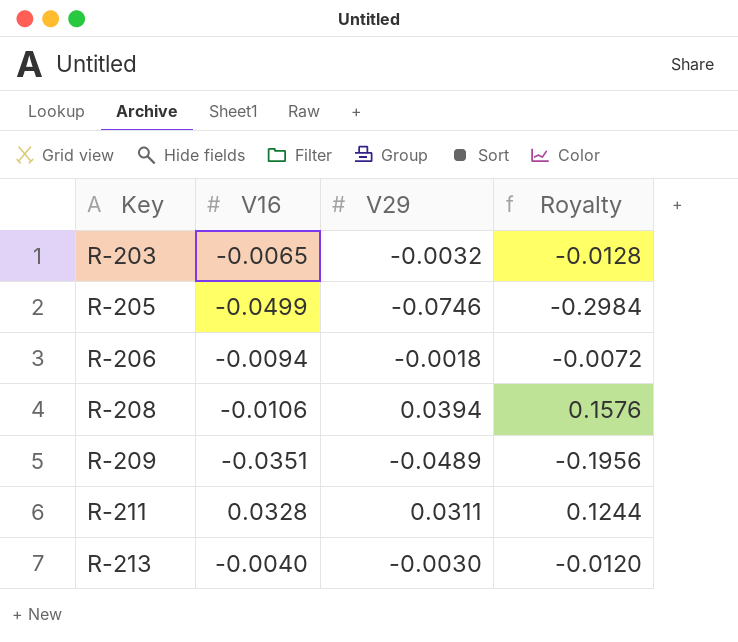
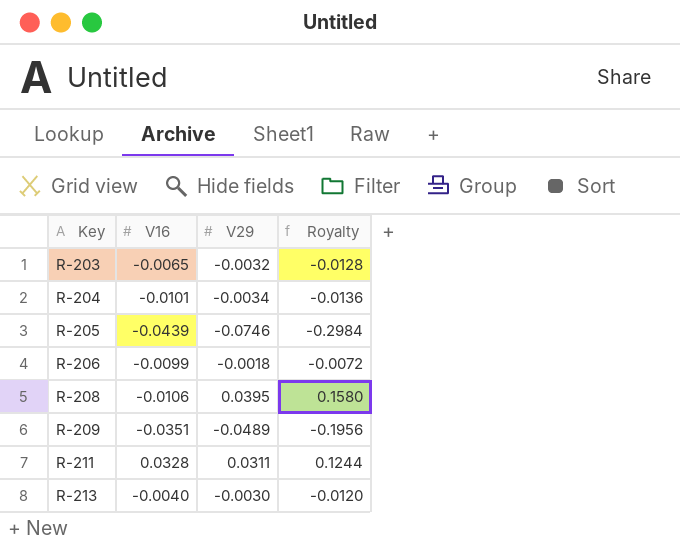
row R-204: none -> -0.0101 | -0.0034 | -0.0136
R-205 | V16: -0.0499 -> -0.0439
R-206 | V16: -0.0094 -> -0.0099
R-208 | V29: 0.0394 -> 0.0395
R-208 | Royalty: 0.1576 -> 0.1580

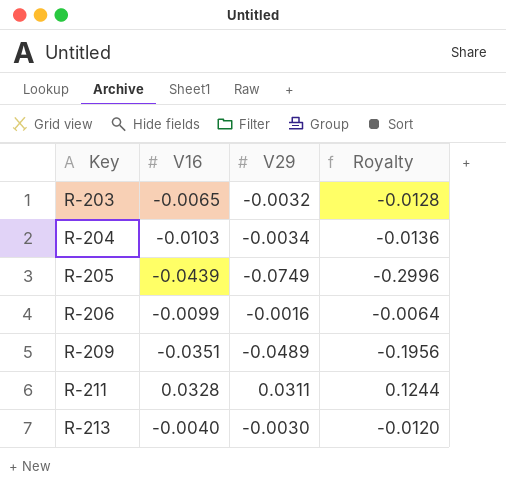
row R-208: -0.0106 | 0.0395 | 0.1580 -> none
R-204 | V16: -0.0101 -> -0.0103
R-205 | V29: -0.0746 -> -0.0749
R-205 | Royalty: -0.2984 -> -0.2996
R-206 | V29: -0.0018 -> -0.0016
R-206 | Royalty: -0.0072 -> -0.0064

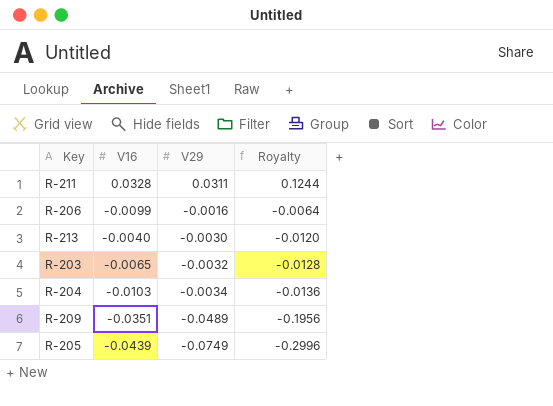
row order: Key ascending -> V29 descending

